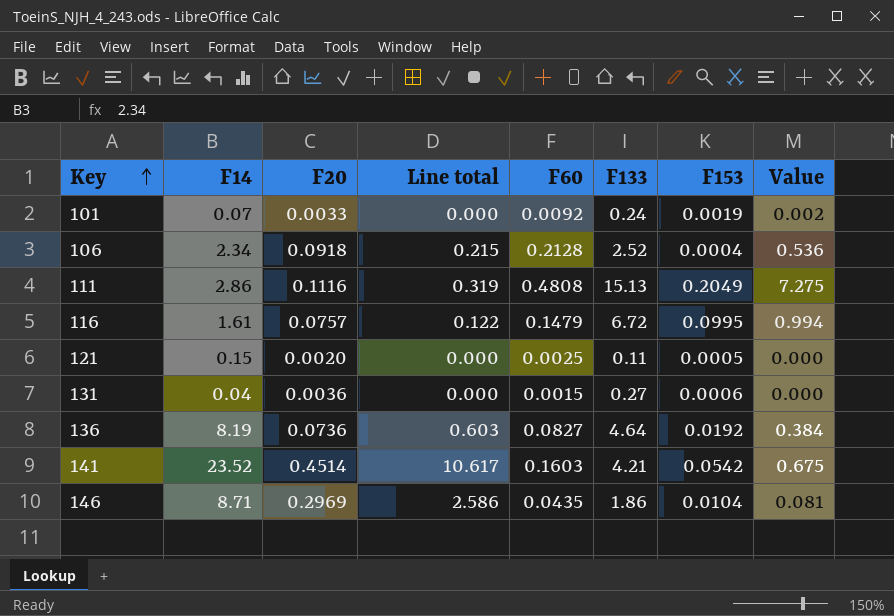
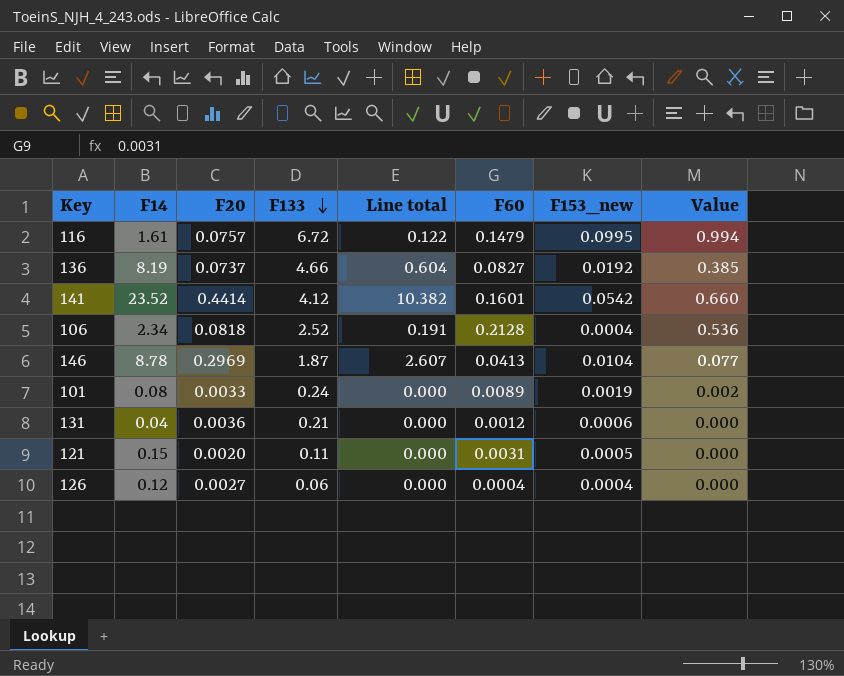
row order: Key ascending -> F133 descending
column F133 | position: 6 -> 4
column name: F153 -> F153_new
row 111: 2.86 | 0.1116 | 0.319 | 0.4808 | 15.13 | 0.2049 | 7.275 -> none
136 | F20: 0.0736 -> 0.0737
136 | F133: 4.64 -> 4.66
136 | Line total: 0.603 -> 0.604
136 | Value: 0.384 -> 0.385
141 | F20: 0.4514 -> 0.4414
141 | F133: 4.21 -> 4.12
141 | Line total: 10.617 -> 10.382
141 | F60: 0.1603 -> 0.1601
141 | Value: 0.675 -> 0.660
106 | F20: 0.0918 -> 0.0818
106 | Line total: 0.215 -> 0.191
146 | F14: 8.71 -> 8.78
146 | F133: 1.86 -> 1.87
146 | Line total: 2.586 -> 2.607
146 | F60: 0.0435 -> 0.0413
146 | Value: 0.081 -> 0.077
101 | F14: 0.07 -> 0.08
101 | F60: 0.0092 -> 0.0089
131 | F133: 0.27 -> 0.21
131 | F60: 0.0015 -> 0.0012
121 | F60: 0.0025 -> 0.0031
row 126: none -> 0.12 | 0.0027 | 0.06 | 0.000 | 0.0004 | 0.0004 | 0.000

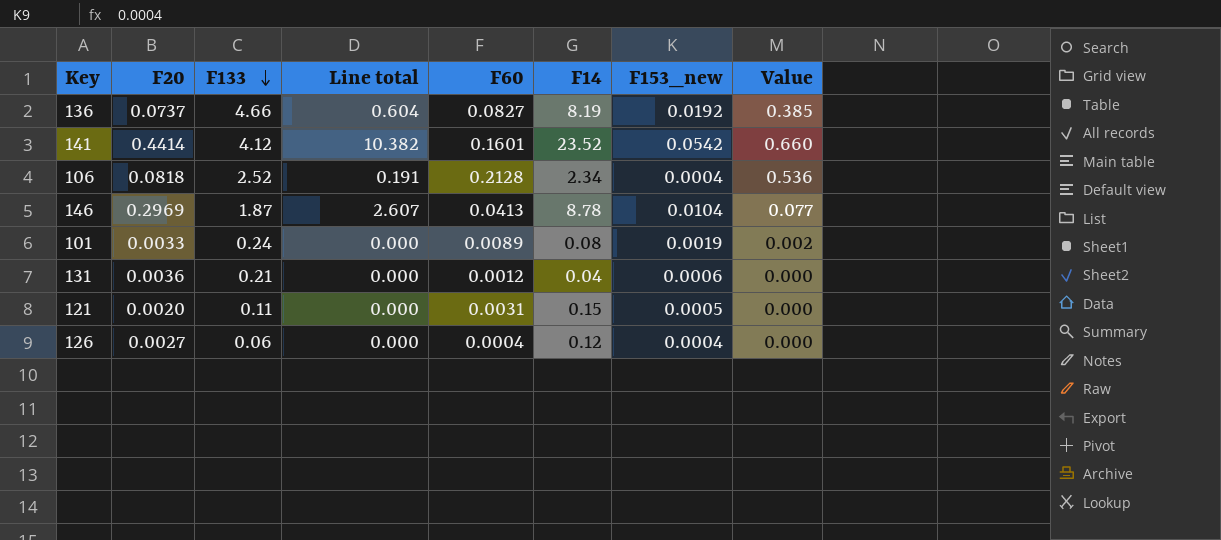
column F14 | position: 2 -> 6
row 116: 1.61 | 0.0757 | 6.72 | 0.122 | 0.1479 | 0.0995 | 0.994 -> none

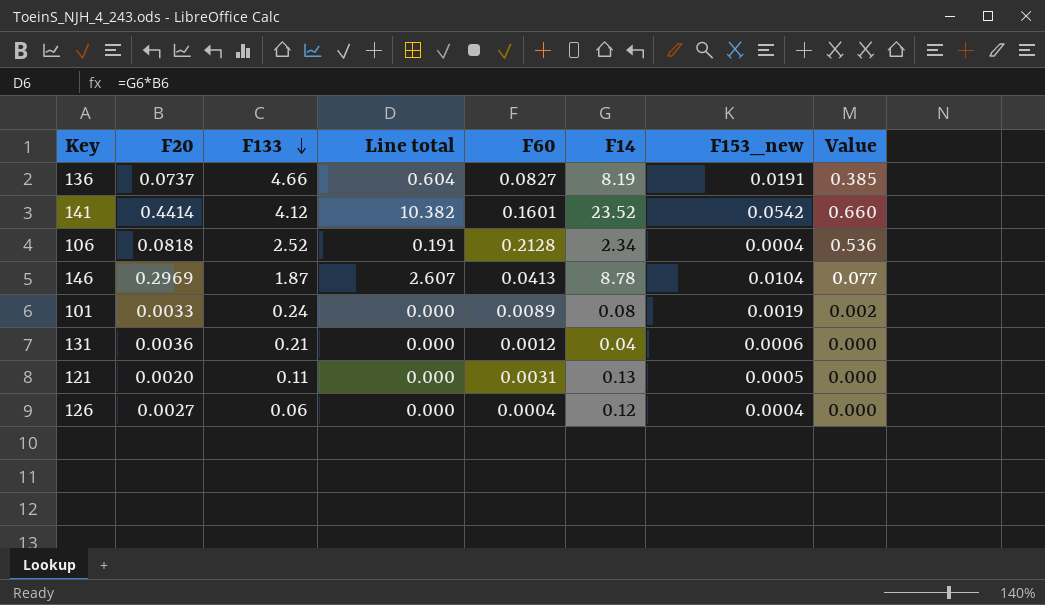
136 | F153_new: 0.0192 -> 0.0191
121 | F14: 0.15 -> 0.13

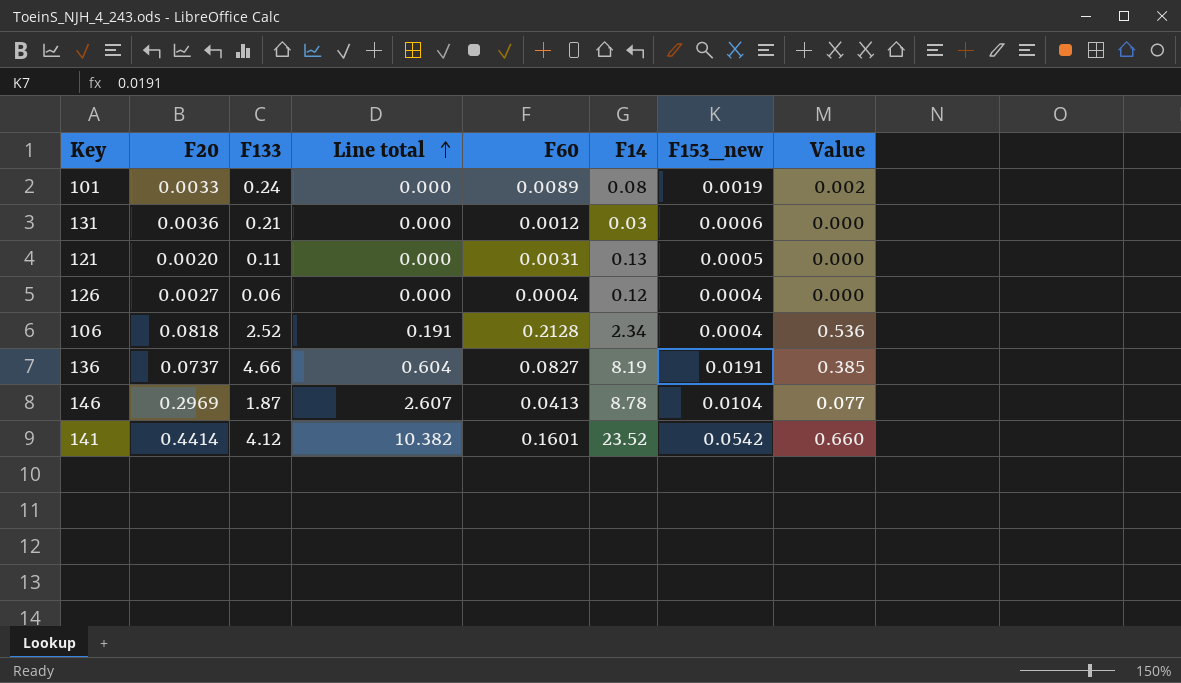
row order: F133 descending -> Line total ascending
131 | F14: 0.04 -> 0.03

